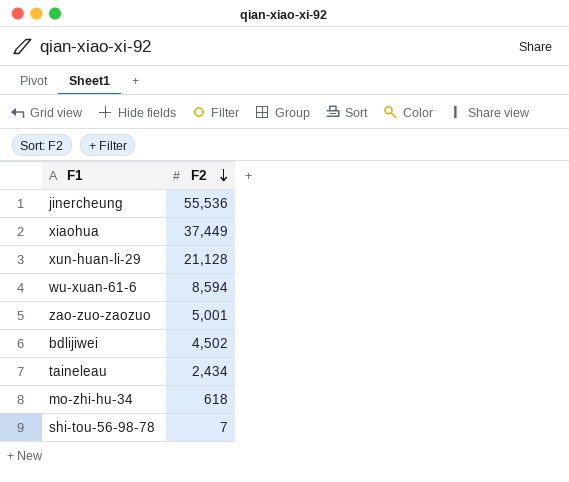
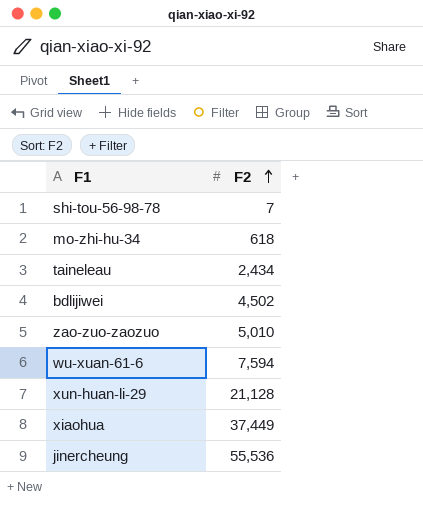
row order: F2 descending -> F2 ascending
zao-zuo-zaozuo | F2: 5,001 -> 5,010
wu-xuan-61-6 | F2: 8,594 -> 7,594

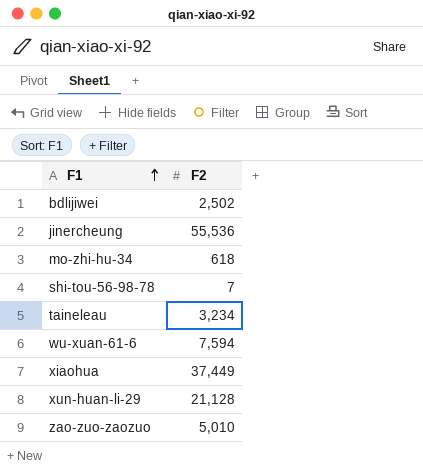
row order: F2 ascending -> F1 ascending
bdlijiwei | F2: 4,502 -> 2,502
taineleau | F2: 2,434 -> 3,234

